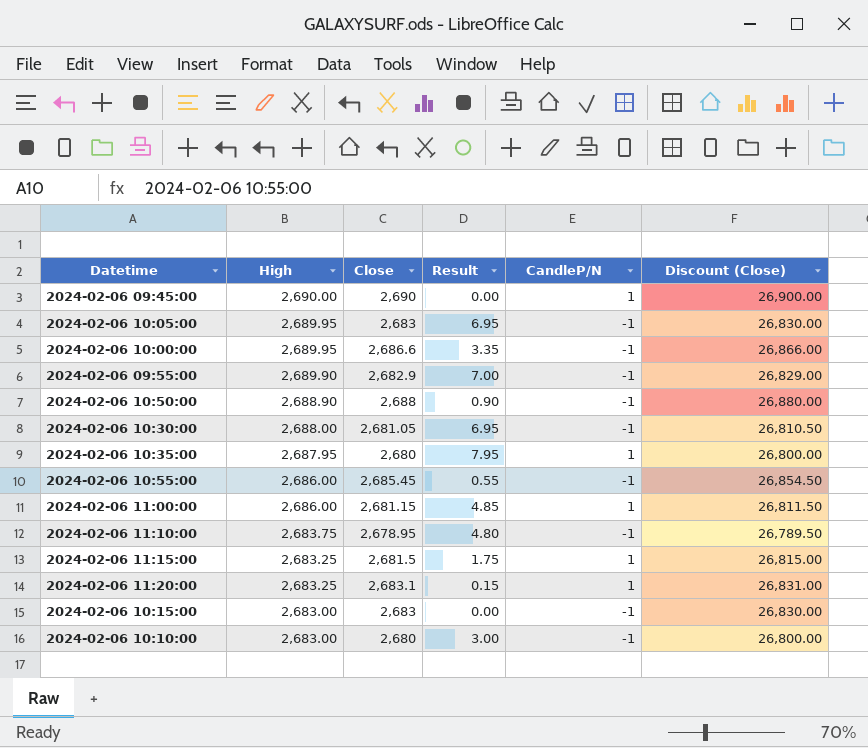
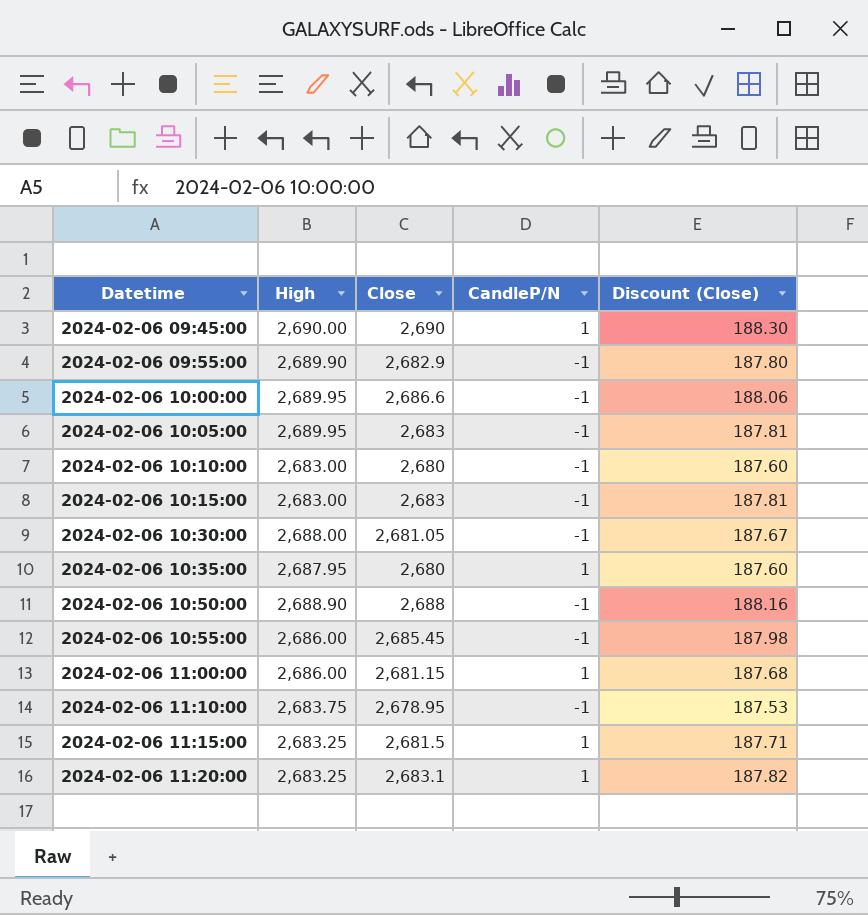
row order: High descending -> Datetime ascending
column Result | formula: [High] - [Close] -> none
column Discount (Close) | formula: [Close] * 10 -> [Close] * 0.07

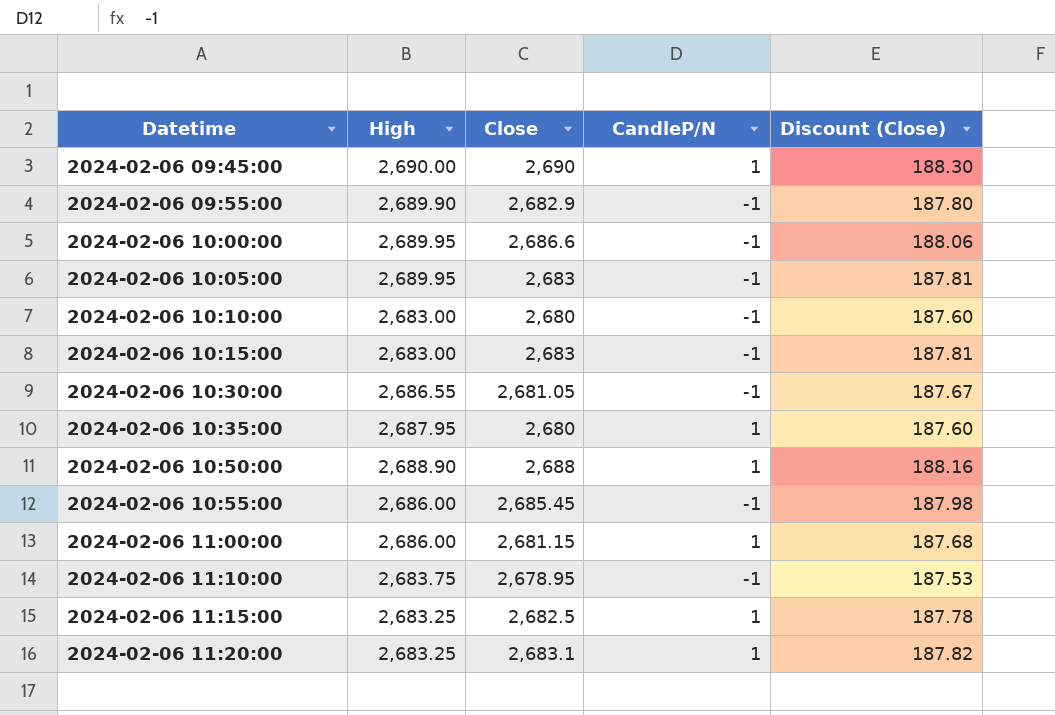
2024-02-06 10:30:00 | High: 2,688.00 -> 2,686.55
2024-02-06 10:50:00 | CandleP/N: -1 -> 1
2024-02-06 11:15:00 | Close: 2,681.5 -> 2,682.5
2024-02-06 11:15:00 | Discount (Close): 187.71 -> 187.78

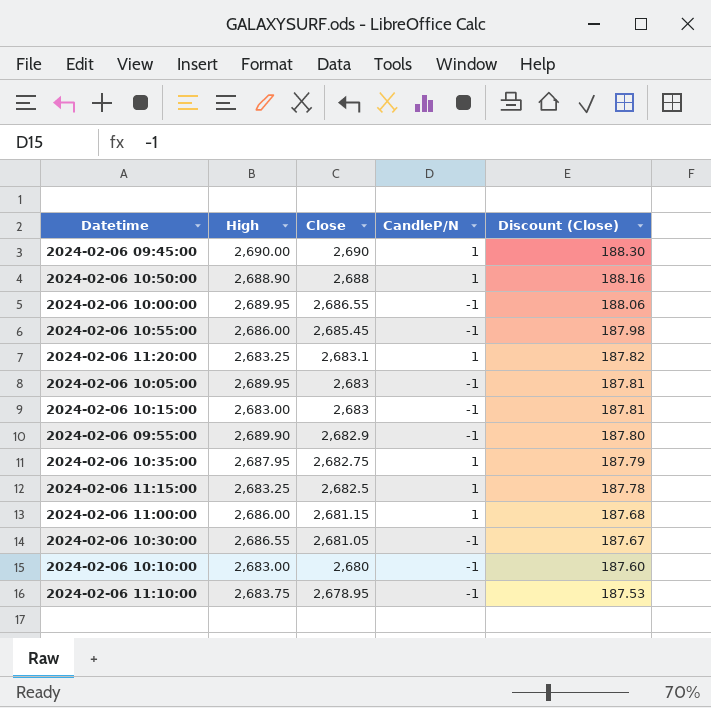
row order: Datetime ascending -> Close descending
2024-02-06 10:00:00 | Close: 2,686.6 -> 2,686.55
2024-02-06 10:35:00 | Close: 2,680 -> 2,682.75
2024-02-06 10:35:00 | Discount (Close): 187.60 -> 187.79

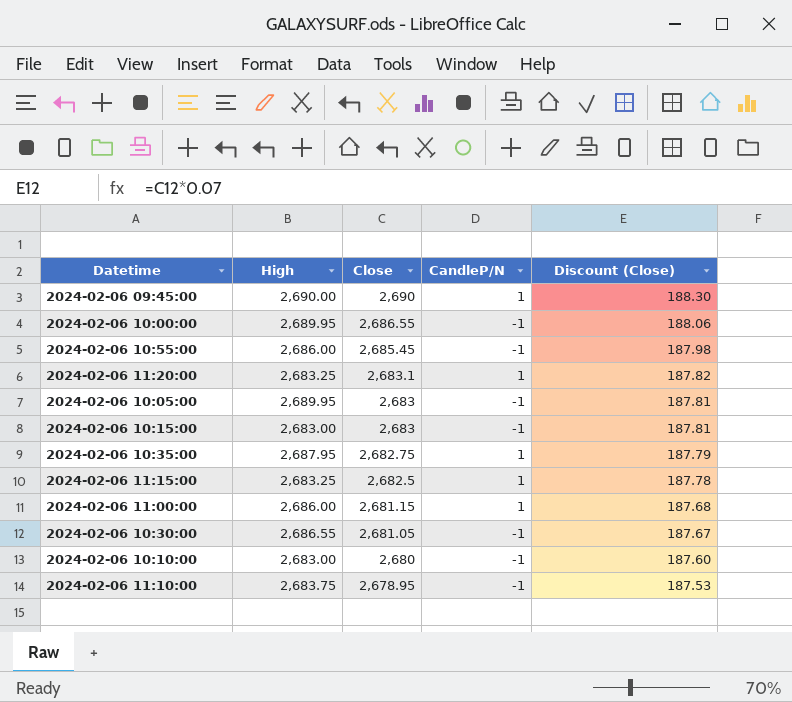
row 2024-02-06 10:50:00: 2,688.90 | 2,688 | 1 | 188.16 -> none
row 2024-02-06 09:55:00: 2,689.90 | 2,682.9 | -1 | 187.80 -> none

